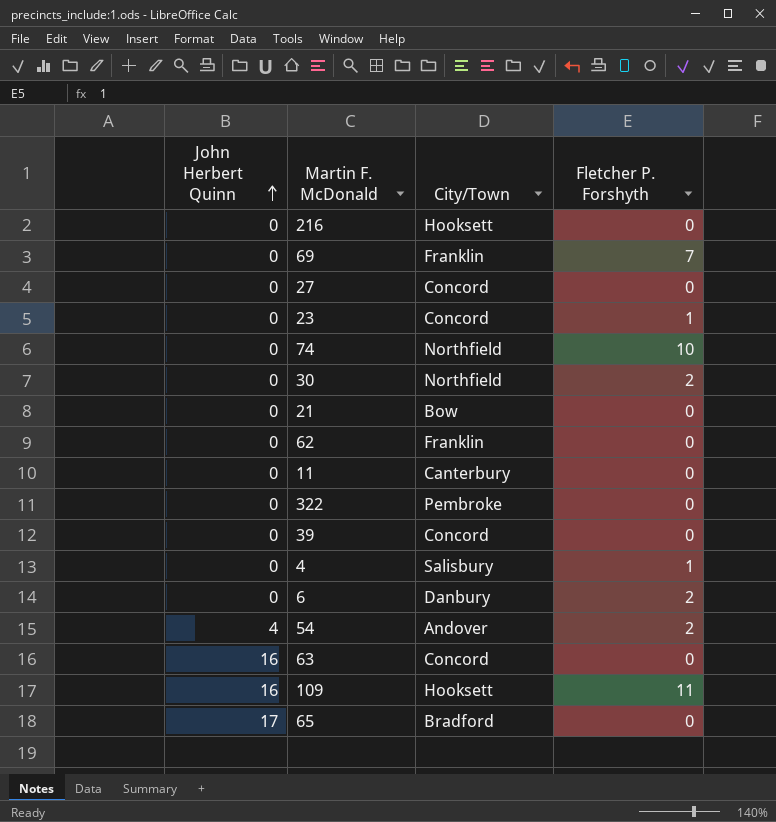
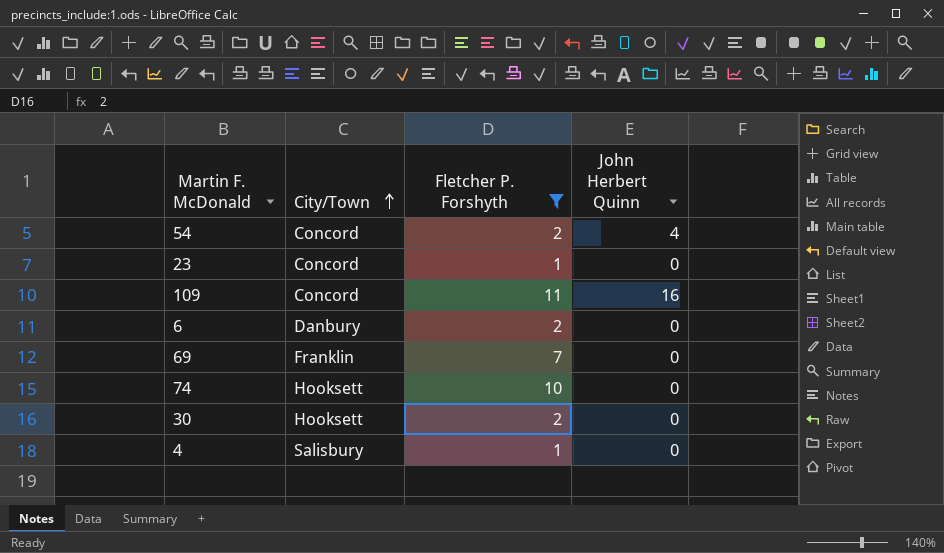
filter: none -> Fletcher P. Forshyth != 0
row order: John Herbert Quinn ascending -> City/Town ascending
column John Herbert Quinn | position: 1 -> 4
54 | City/Town: Andover -> Concord
109 | City/Town: Hooksett -> Concord
74 | City/Town: Northfield -> Hooksett
30 | City/Town: Northfield -> Hooksett

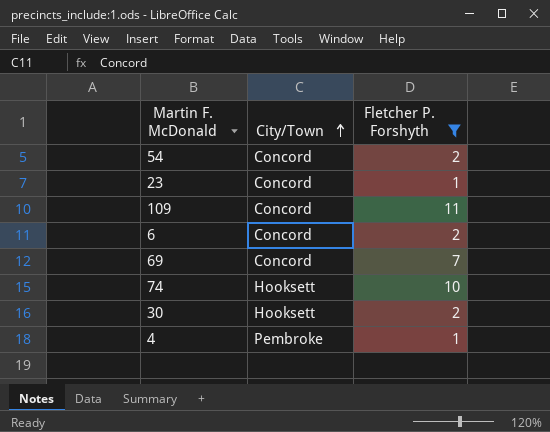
column John Herbert Quinn | position: 4 -> none
6 | City/Town: Danbury -> Concord
69 | City/Town: Franklin -> Concord
4 | City/Town: Salisbury -> Pembroke

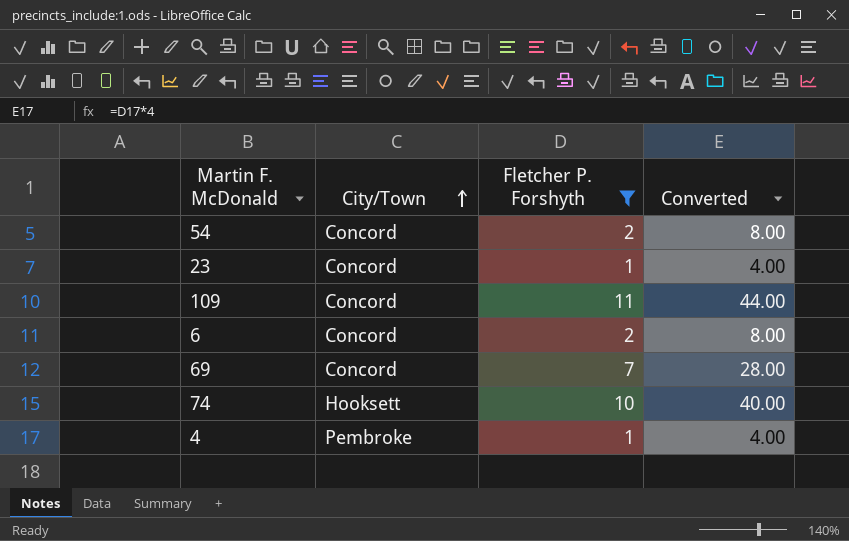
column Converted | formula: none -> [Fletcher P. Forshyth] * 4
row 30: Hooksett | 2 -> none

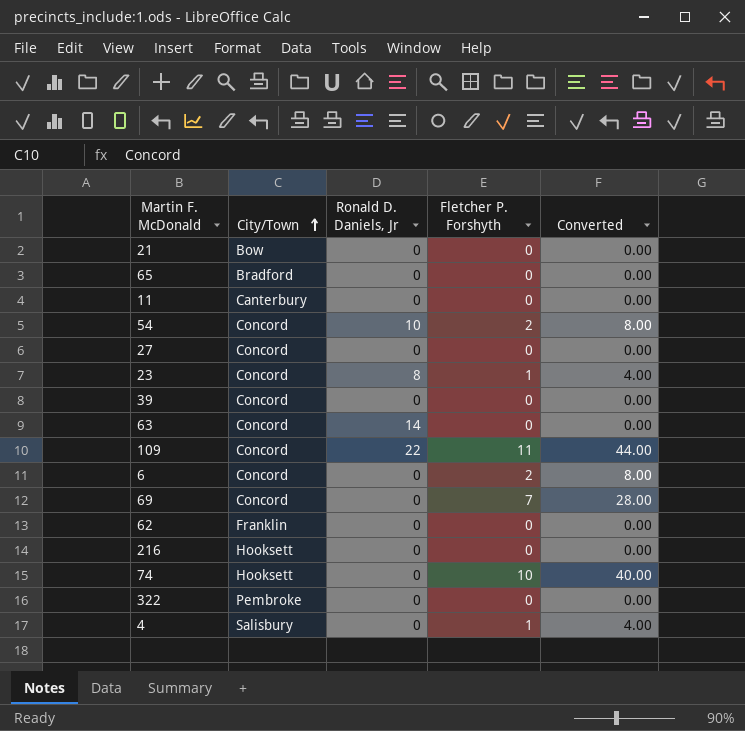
filter: Fletcher P. Forshyth != 0 -> none
column Ronald D. Daniels, Jr | position: none -> 3
4 | City/Town: Pembroke -> Salisbury

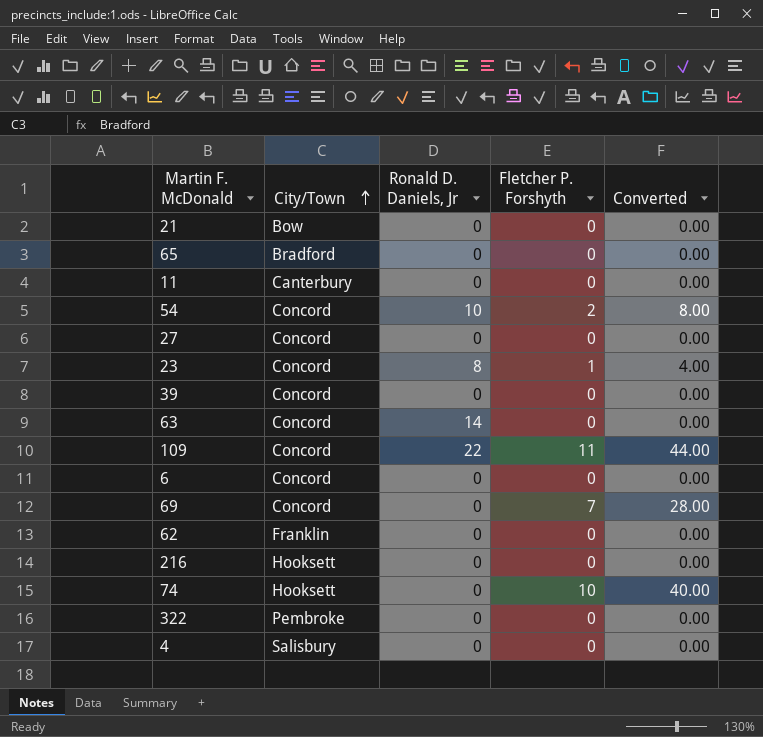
6 | Fletcher P. Forshyth: 2 -> 0
6 | Converted: 8.00 -> 0.00
4 | Fletcher P. Forshyth: 1 -> 0
4 | Converted: 4.00 -> 0.00

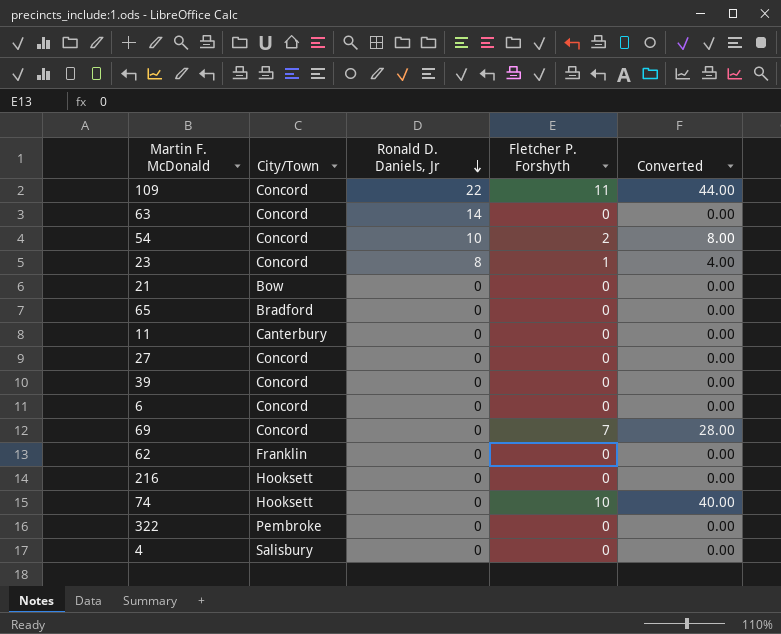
row order: City/Town ascending -> Ronald D. Daniels, Jr descending

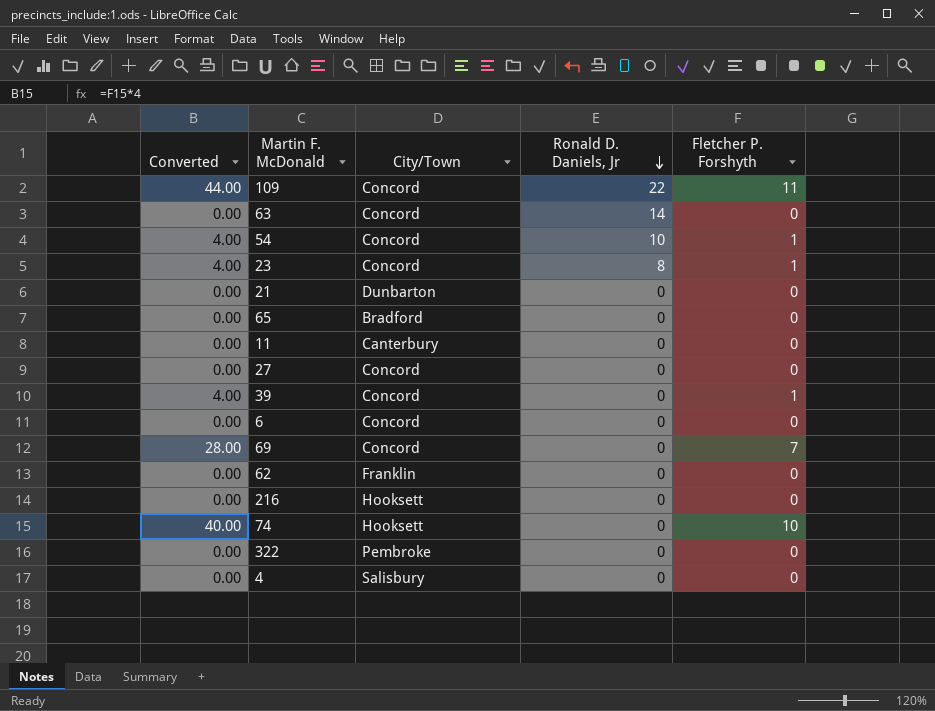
column Converted | position: 5 -> 1
54 | Converted: 8.00 -> 4.00
54 | Fletcher P. Forshyth: 2 -> 1
21 | City/Town: Bow -> Dunbarton
39 | Converted: 0.00 -> 4.00
39 | Fletcher P. Forshyth: 0 -> 1

